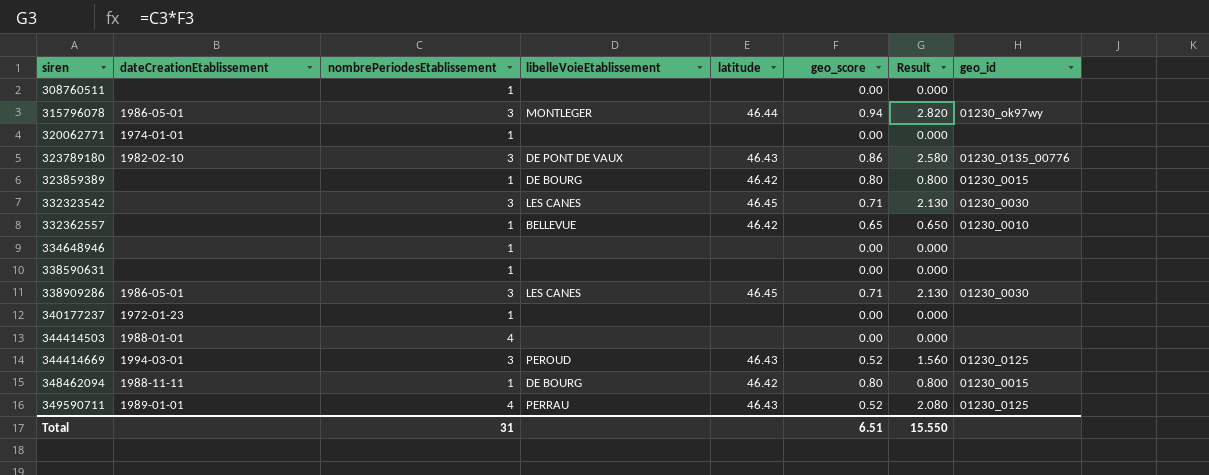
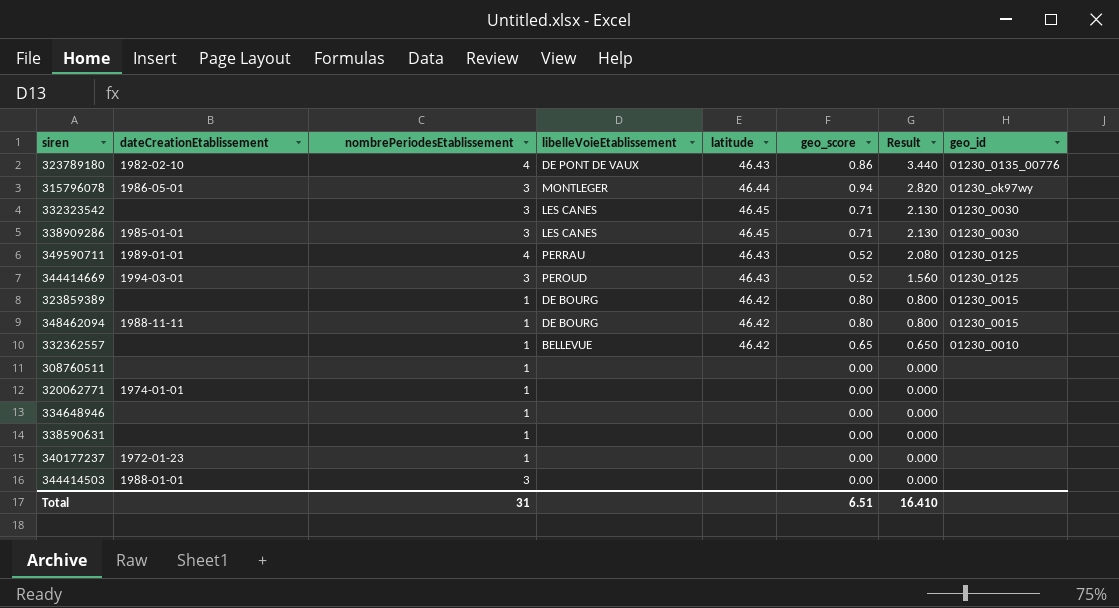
row order: siren ascending -> Result descending
323789180 | nombrePeriodesEtablissement: 3 -> 4
323789180 | Result: 2.580 -> 3.440
338909286 | dateCreationEtablissement: 1986-05-01 -> 1985-01-01
344414503 | nombrePeriodesEtablissement: 4 -> 3
Total | Result: 15.550 -> 16.410

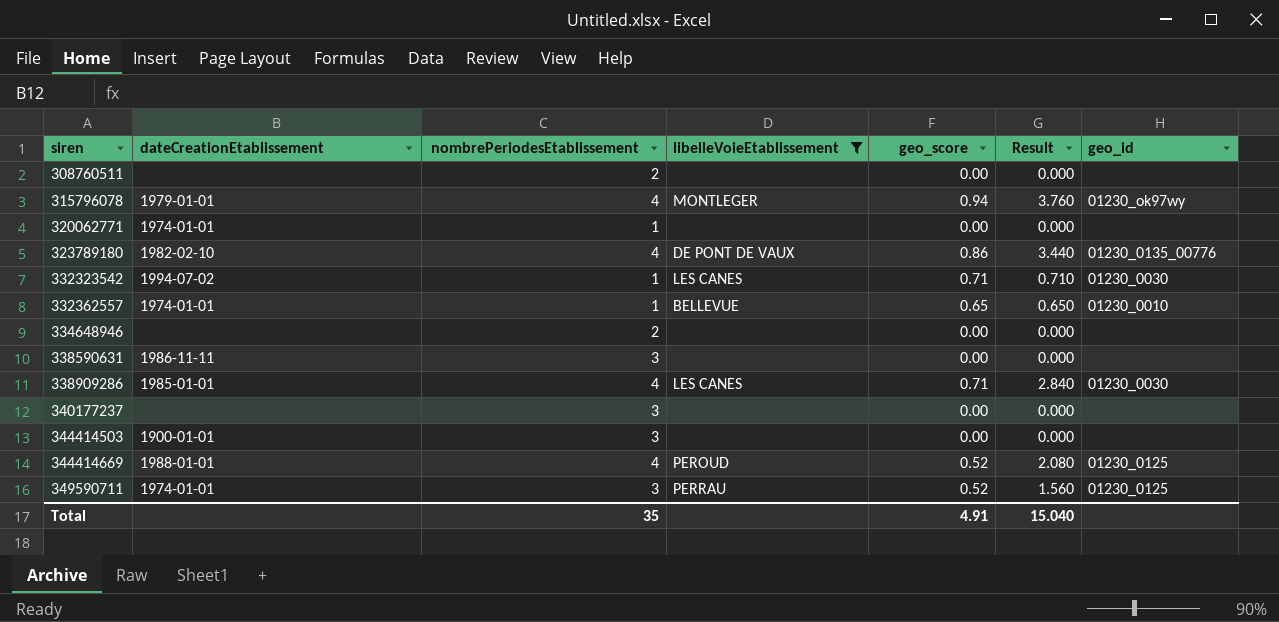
filter: none -> libelleVoieEtablissement != DE BOURG
row order: Result descending -> siren ascending
column latitude | position: 5 -> none
308760511 | nombrePeriodesEtablissement: 1 -> 2
315796078 | dateCreationEtablissement: 1986-05-01 -> 1979-01-01
315796078 | nombrePeriodesEtablissement: 3 -> 4
315796078 | Result: 2.820 -> 3.760
332323542 | dateCreationEtablissement: none -> 1994-07-02
332323542 | nombrePeriodesEtablissement: 3 -> 1
332323542 | Result: 2.130 -> 0.710
332362557 | dateCreationEtablissement: none -> 1974-01-01
334648946 | nombrePeriodesEtablissement: 1 -> 2
338590631 | dateCreationEtablissement: none -> 1986-11-11
338590631 | nombrePeriodesEtablissement: 1 -> 3
338909286 | nombrePeriodesEtablissement: 3 -> 4
338909286 | Result: 2.130 -> 2.840
340177237 | dateCreationEtablissement: 1972-01-23 -> none
340177237 | nombrePeriodesEtablissement: 1 -> 3
344414503 | dateCreationEtablissement: 1988-01-01 -> 1900-01-01
344414669 | dateCreationEtablissement: 1994-03-01 -> 1988-01-01
344414669 | nombrePeriodesEtablissement: 3 -> 4
344414669 | Result: 1.560 -> 2.080
349590711 | dateCreationEtablissement: 1989-01-01 -> 1974-01-01
349590711 | nombrePeriodesEtablissement: 4 -> 3
349590711 | Result: 2.080 -> 1.560
Total | nombrePeriodesEtablissement: 31 -> 35
Total | geo_score: 6.51 -> 4.91
Total | Result: 16.410 -> 15.040

